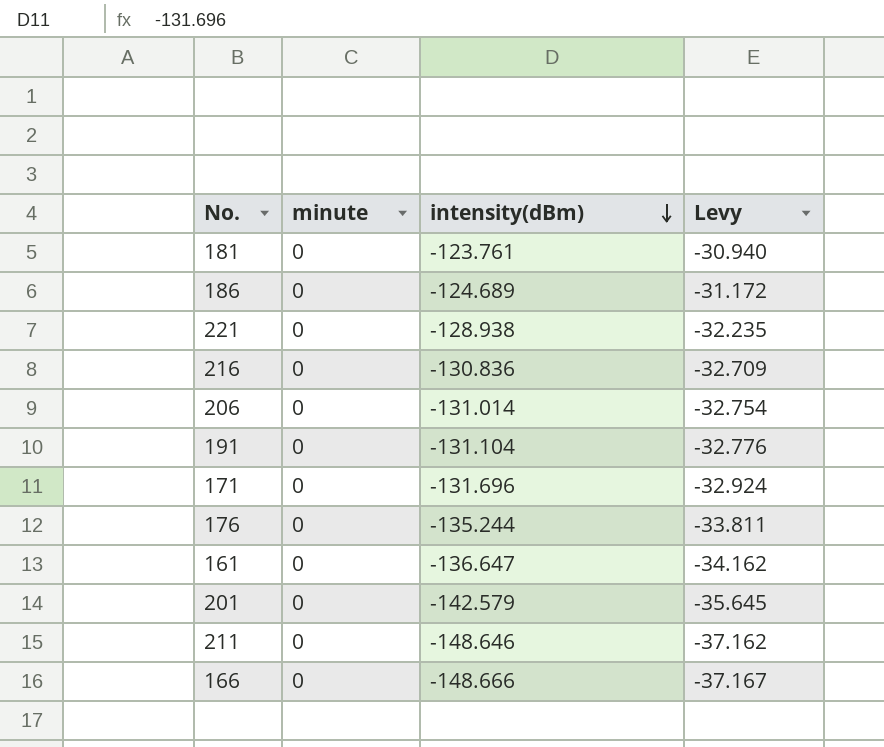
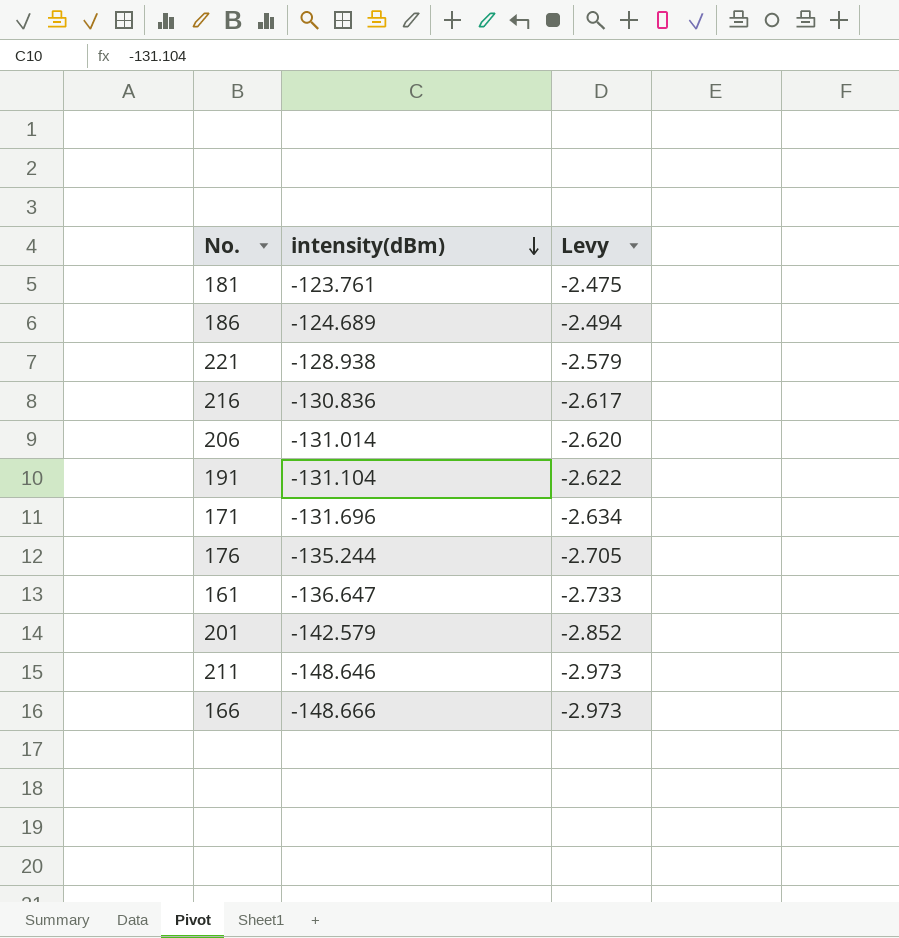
column minute | position: 2 -> none
column Levy | formula: [intensity(dBm)] * 0.25 -> [intensity(dBm)] * 0.02

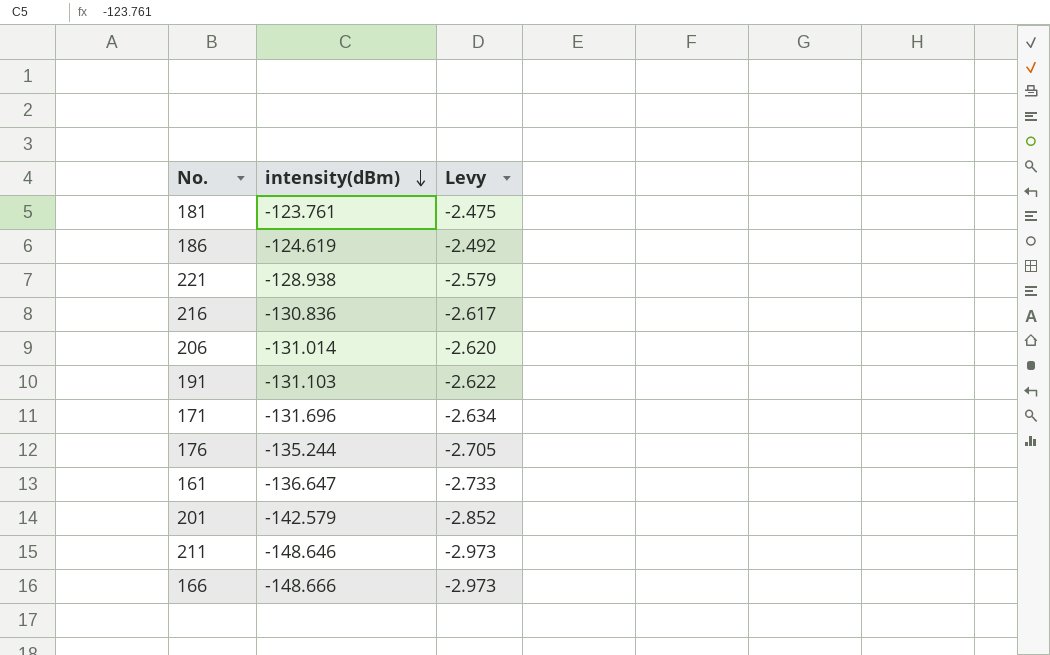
186 | intensity(dBm): -124.689 -> -124.619
186 | Levy: -2.494 -> -2.492
191 | intensity(dBm): -131.104 -> -131.103

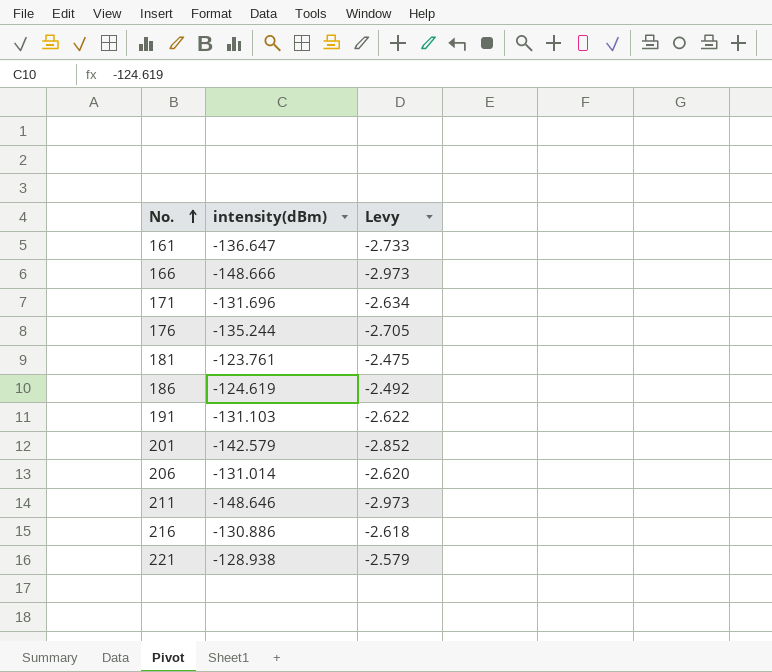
row order: intensity(dBm) descending -> No. ascending
216 | intensity(dBm): -130.836 -> -130.886
216 | Levy: -2.617 -> -2.618

